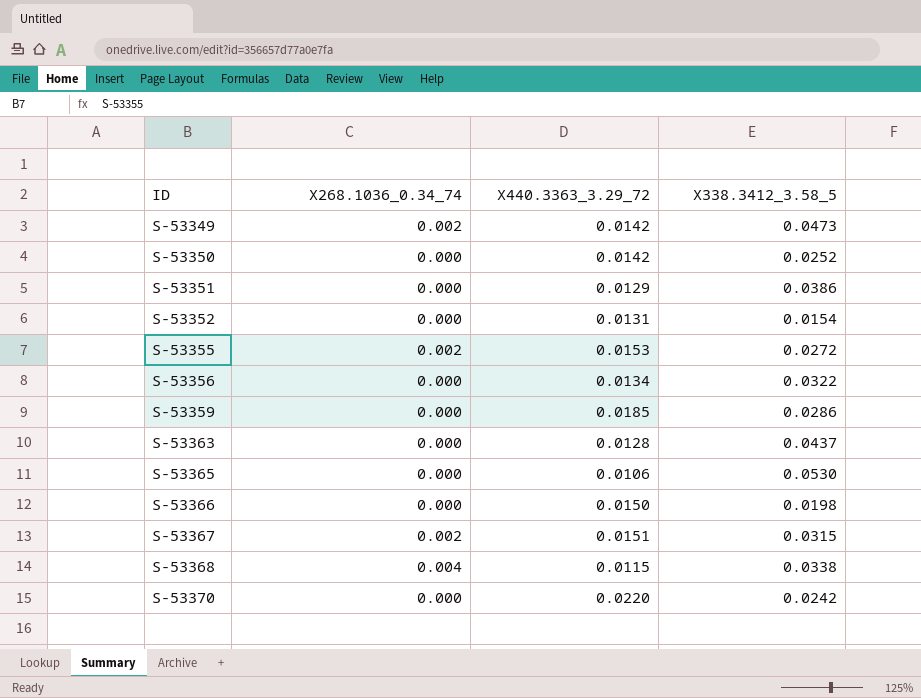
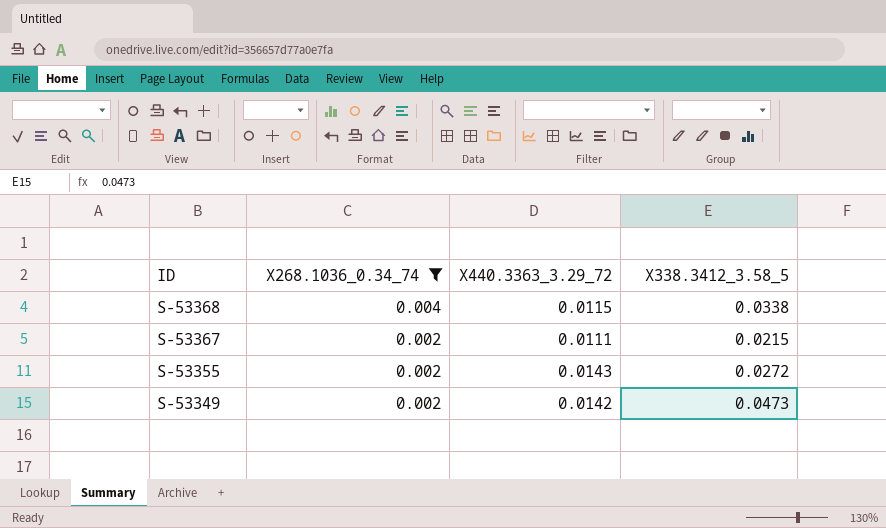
filter: none -> X268.1036_0.34_74 != 0.000
row order: ID ascending -> ID descending
S-53367 | X440.3363_3.29_72: 0.0151 -> 0.0111
S-53367 | X338.3412_3.58_5: 0.0315 -> 0.0215
S-53355 | X440.3363_3.29_72: 0.0153 -> 0.0143

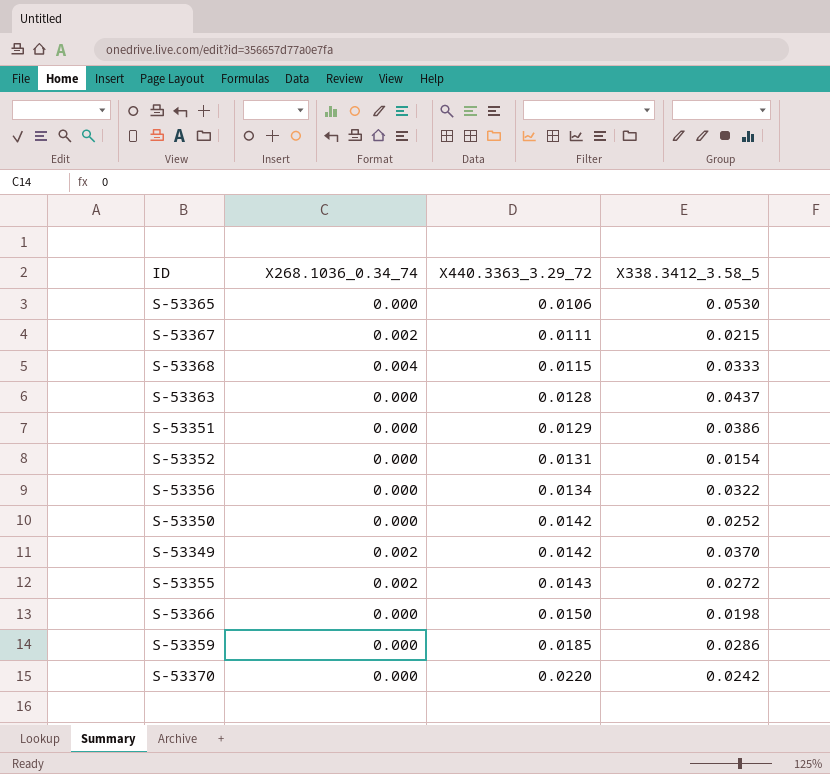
filter: X268.1036_0.34_74 != 0.000 -> none
row order: ID descending -> X440.3363_3.29_72 ascending
S-53368 | X338.3412_3.58_5: 0.0338 -> 0.0333
S-53349 | X338.3412_3.58_5: 0.0473 -> 0.0370

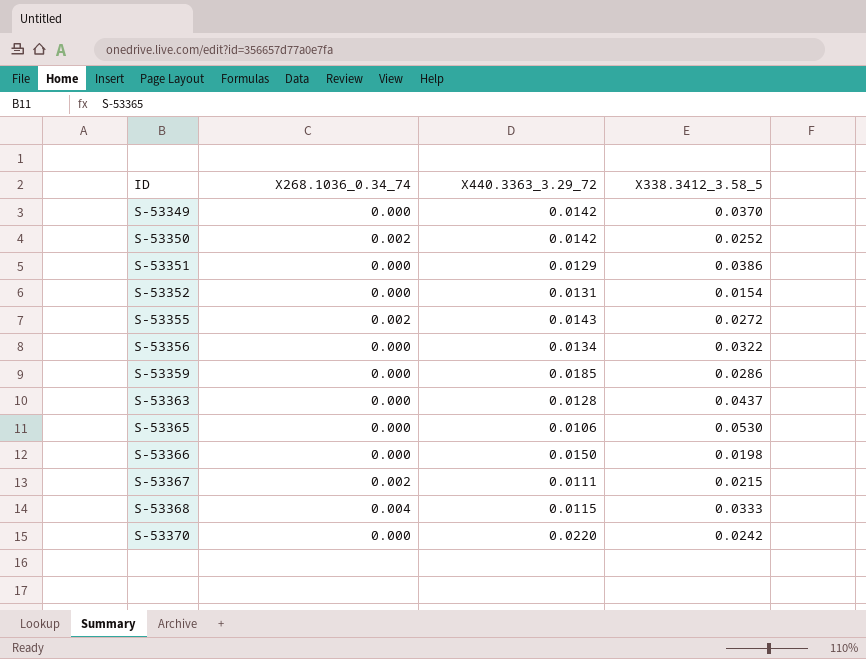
row order: X440.3363_3.29_72 ascending -> ID ascending
S-53349 | X268.1036_0.34_74: 0.002 -> 0.000
S-53350 | X268.1036_0.34_74: 0.000 -> 0.002

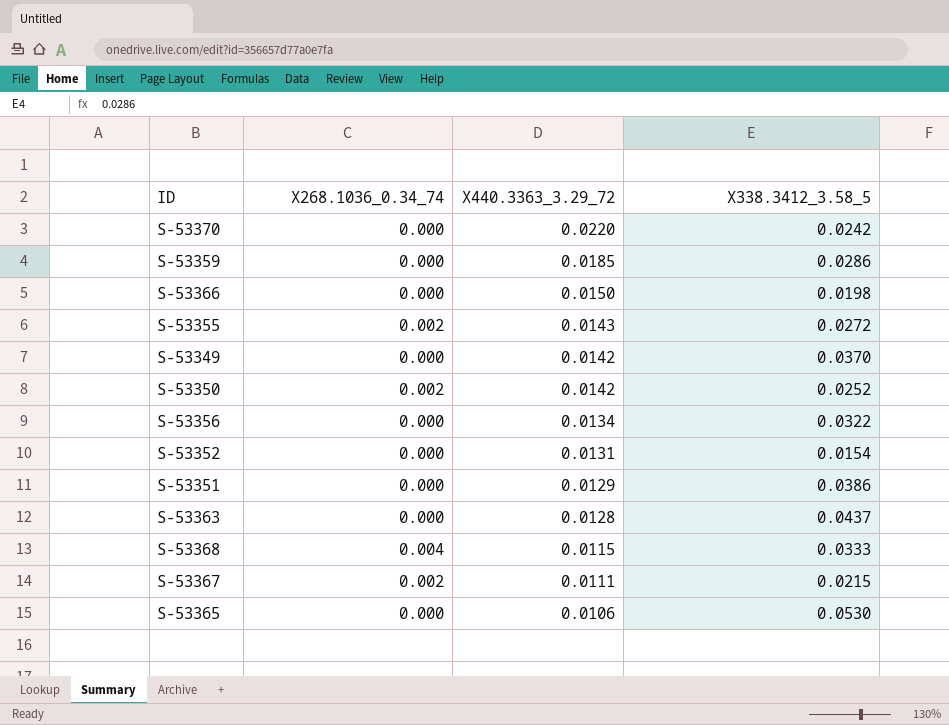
row order: ID ascending -> X440.3363_3.29_72 descending

